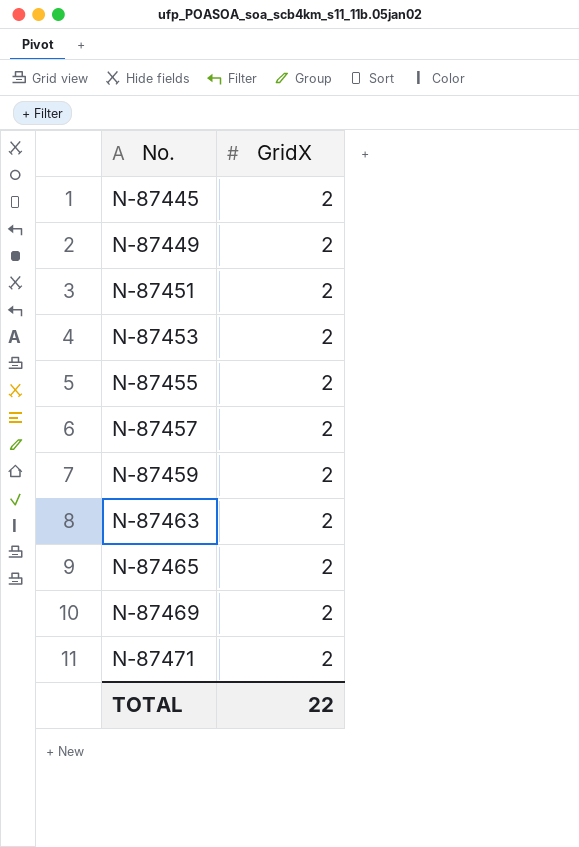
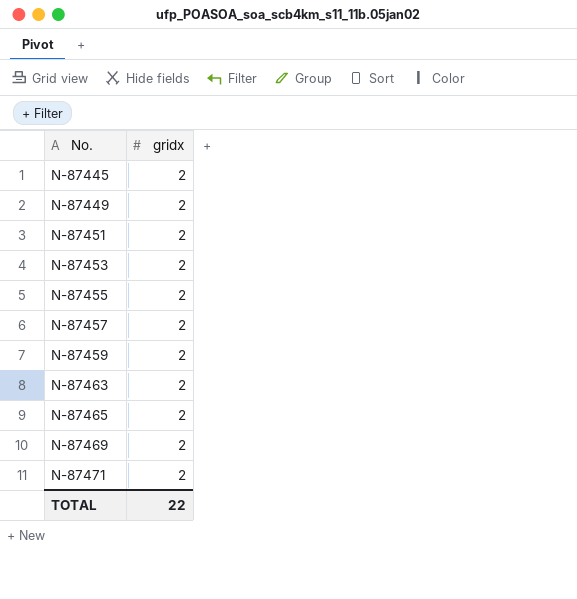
column name: GridX -> gridx

